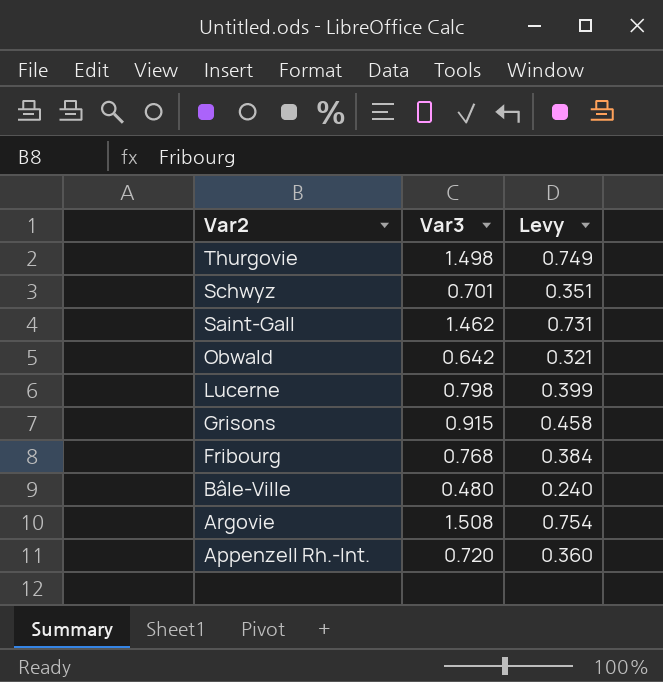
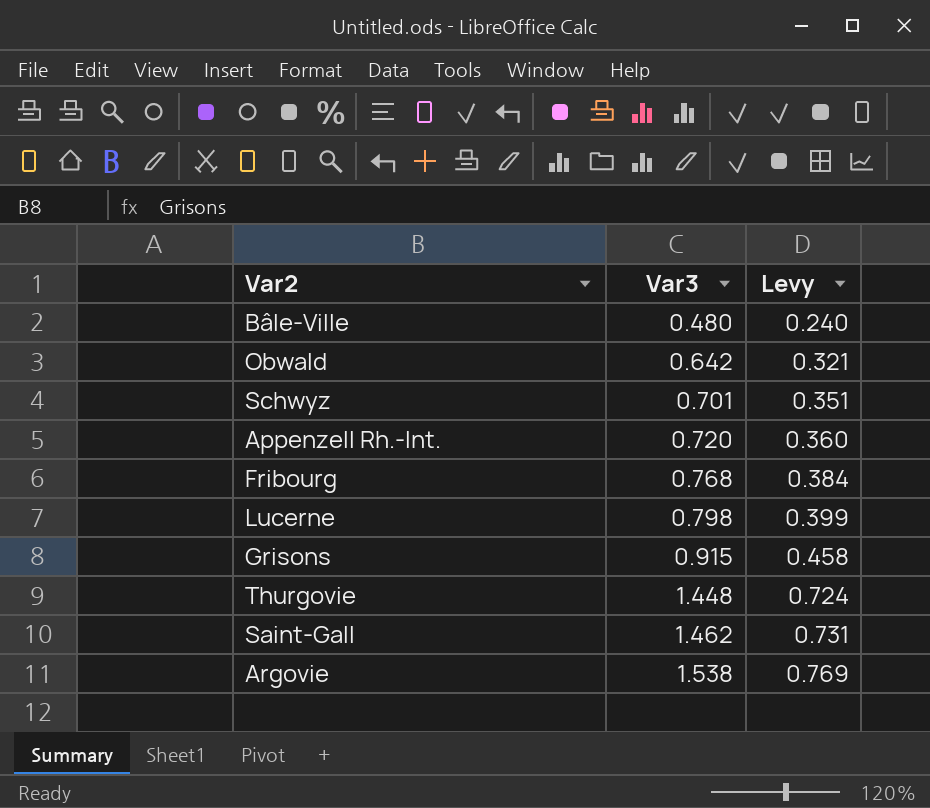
row order: Var2 descending -> Var3 ascending
Thurgovie | Var3: 1.498 -> 1.448
Thurgovie | Levy: 0.749 -> 0.724
Argovie | Var3: 1.508 -> 1.538
Argovie | Levy: 0.754 -> 0.769

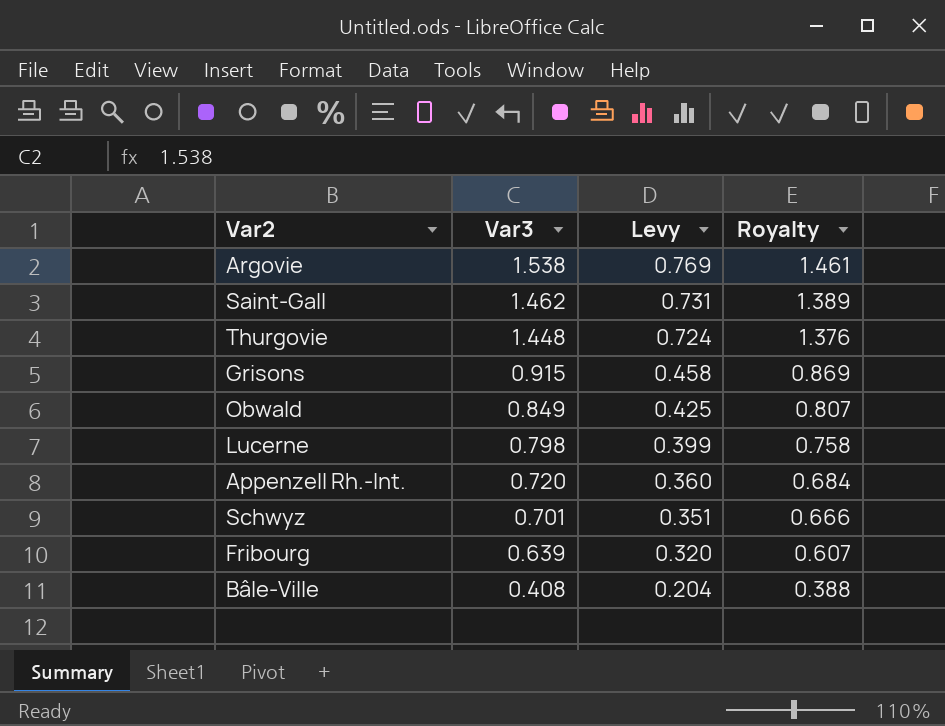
row order: Var3 ascending -> Var3 descending
column Royalty | formula: none -> [Var3] * 0.95
Obwald | Var3: 0.642 -> 0.849
Obwald | Levy: 0.321 -> 0.425
Fribourg | Var3: 0.768 -> 0.639
Fribourg | Levy: 0.384 -> 0.320
Bâle-Ville | Var3: 0.480 -> 0.408
Bâle-Ville | Levy: 0.240 -> 0.204

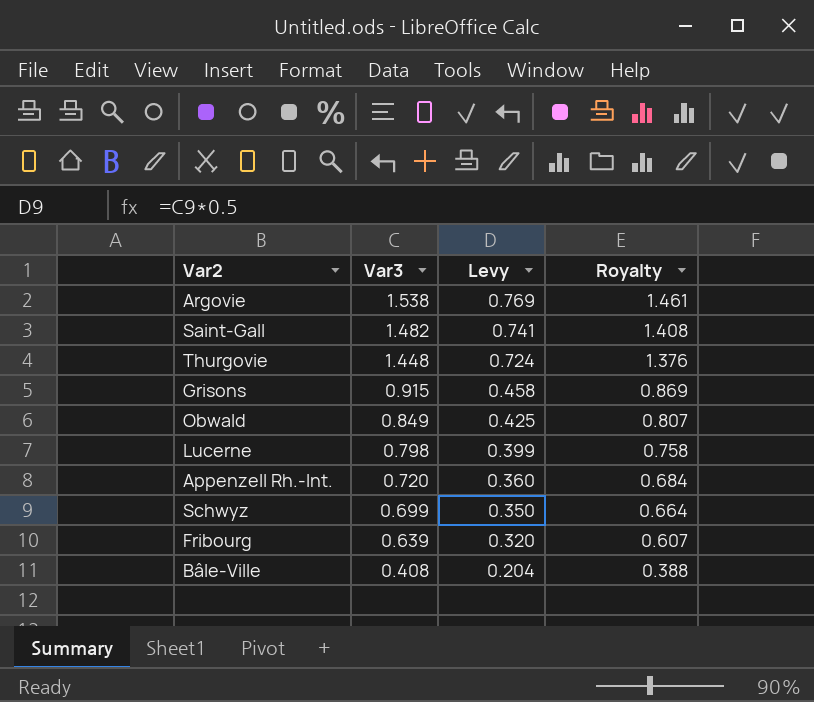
Saint-Gall | Var3: 1.462 -> 1.482
Saint-Gall | Levy: 0.731 -> 0.741
Saint-Gall | Royalty: 1.389 -> 1.408
Schwyz | Var3: 0.701 -> 0.699
Schwyz | Levy: 0.351 -> 0.350
Schwyz | Royalty: 0.666 -> 0.664

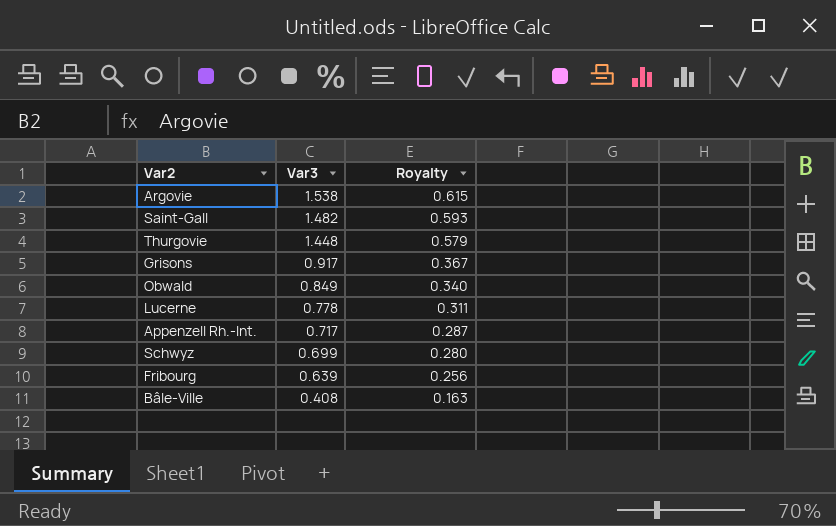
column Levy | formula: [Var3] * 0.5 -> none
column Royalty | formula: [Var3] * 0.95 -> [Var3] * 0.4
Grisons | Var3: 0.915 -> 0.917
Lucerne | Var3: 0.798 -> 0.778
Appenzell Rh.-Int. | Var3: 0.720 -> 0.717

